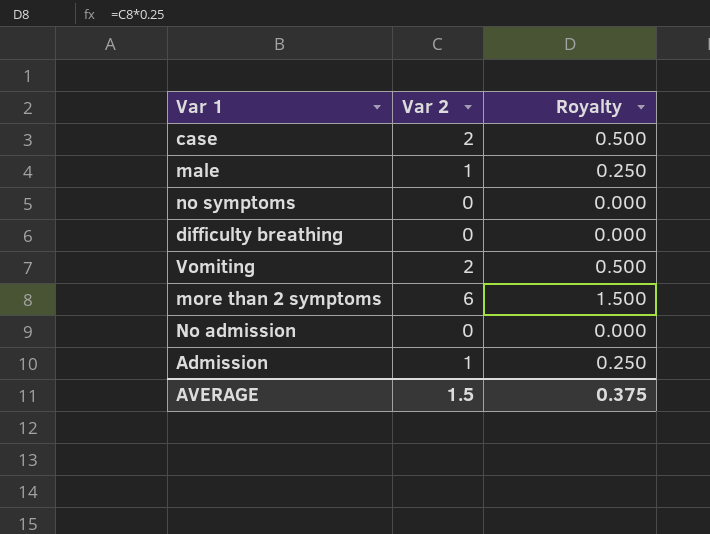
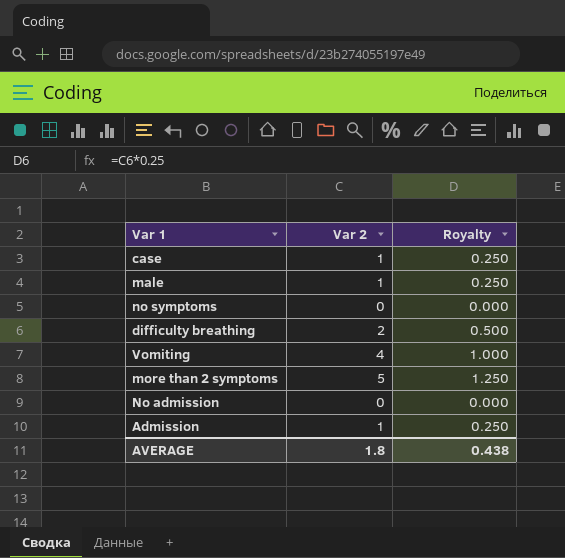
case | Var 2: 2 -> 1
case | Royalty: 0.500 -> 0.250
difficulty breathing | Var 2: 0 -> 2
difficulty breathing | Royalty: 0.000 -> 0.500
Vomiting | Var 2: 2 -> 4
Vomiting | Royalty: 0.500 -> 1.000
more than 2 symptoms | Var 2: 6 -> 5
more than 2 symptoms | Royalty: 1.500 -> 1.250
AVERAGE | Var 2: 1.5 -> 1.8
AVERAGE | Royalty: 0.375 -> 0.438

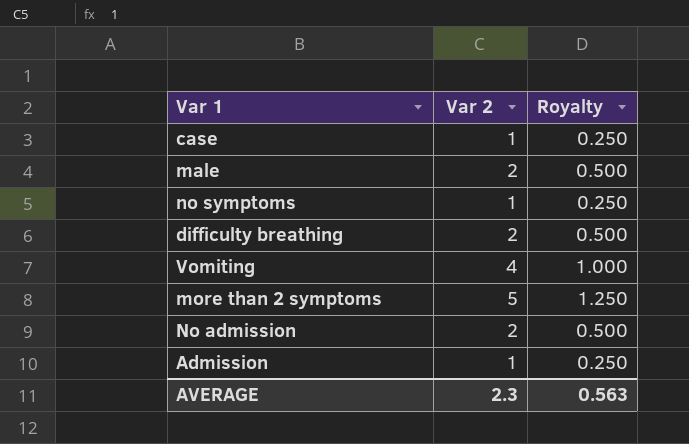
male | Var 2: 1 -> 2
male | Royalty: 0.250 -> 0.500
no symptoms | Var 2: 0 -> 1
no symptoms | Royalty: 0.000 -> 0.250
No admission | Var 2: 0 -> 2
No admission | Royalty: 0.000 -> 0.500
AVERAGE | Var 2: 1.8 -> 2.3
AVERAGE | Royalty: 0.438 -> 0.563

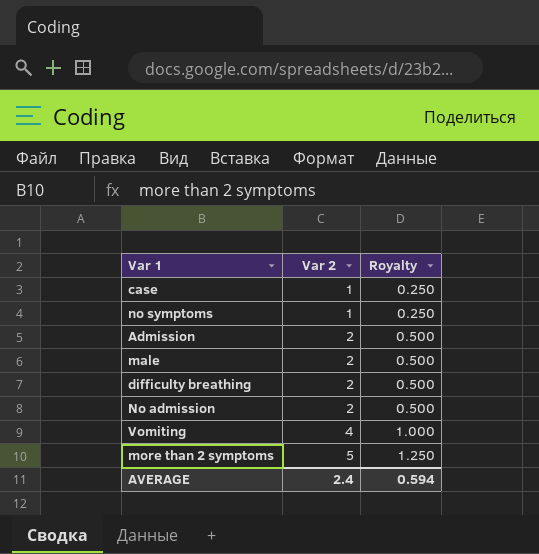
row order: none -> Var 2 ascending
Admission | Var 2: 1 -> 2
Admission | Royalty: 0.250 -> 0.500
AVERAGE | Var 2: 2.3 -> 2.4
AVERAGE | Royalty: 0.563 -> 0.594

